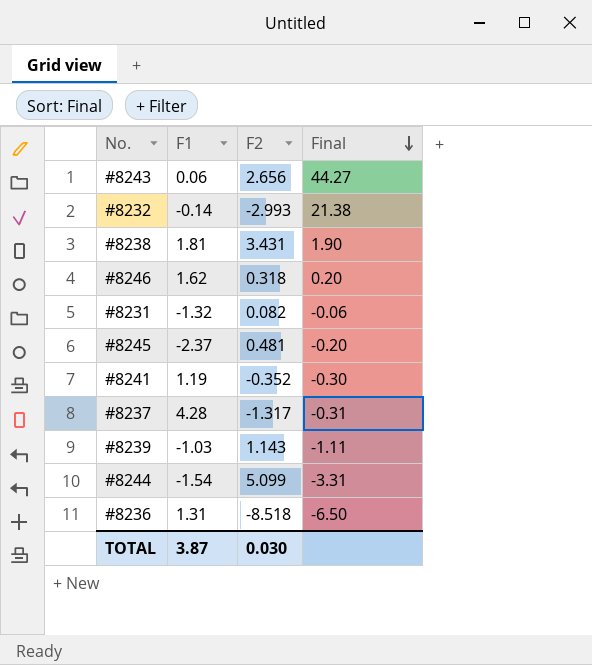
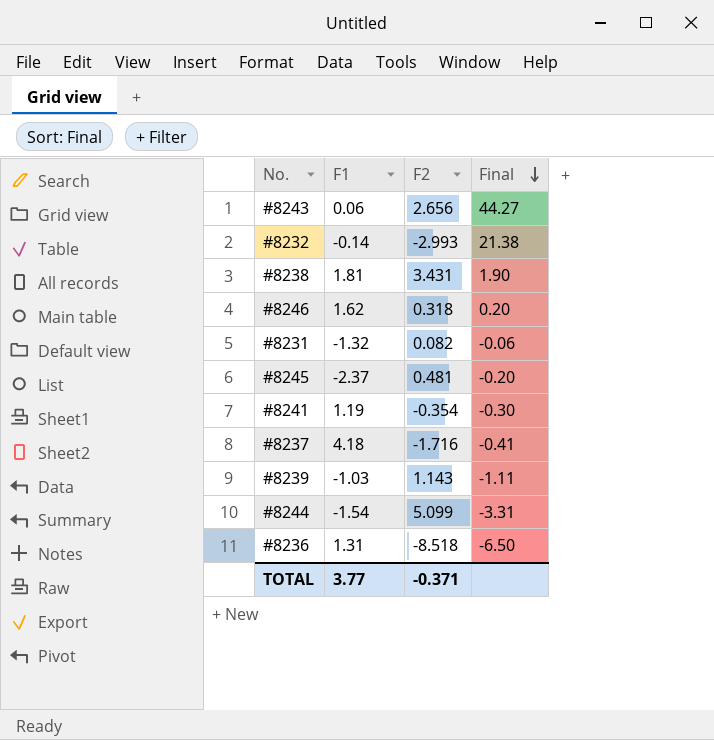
#8241 | F2: -0.352 -> -0.354
#8237 | F1: 4.28 -> 4.18
#8237 | F2: -1.317 -> -1.716
#8237 | Final: -0.31 -> -0.41
TOTAL | F1: 3.87 -> 3.77
TOTAL | F2: 0.030 -> -0.371

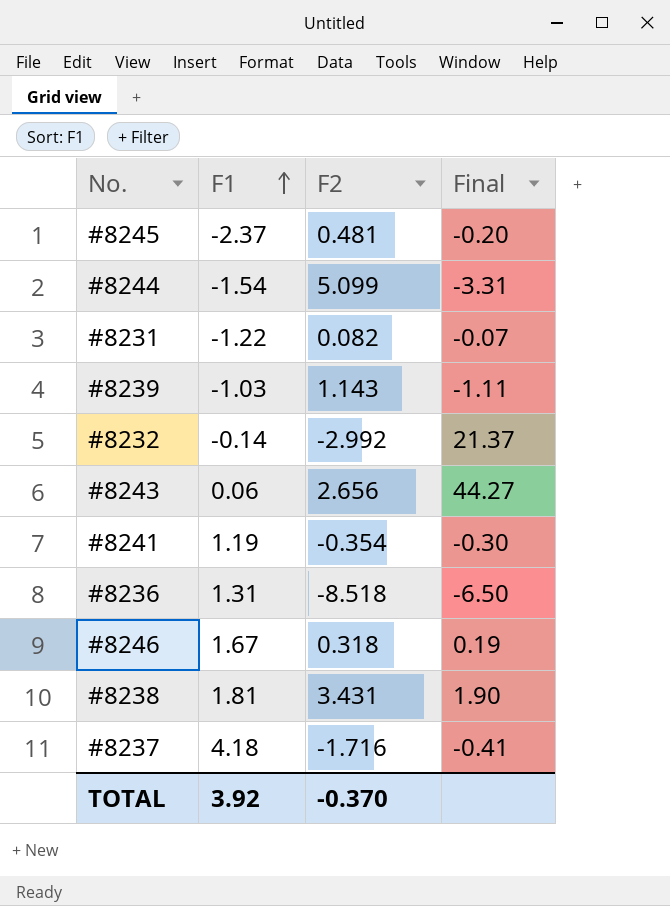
row order: Final descending -> F1 ascending
#8231 | F1: -1.32 -> -1.22
#8231 | Final: -0.06 -> -0.07
#8232 | F2: -2.993 -> -2.992
#8232 | Final: 21.38 -> 21.37
#8246 | F1: 1.62 -> 1.67
#8246 | Final: 0.20 -> 0.19
TOTAL | F1: 3.77 -> 3.92
TOTAL | F2: -0.371 -> -0.370

